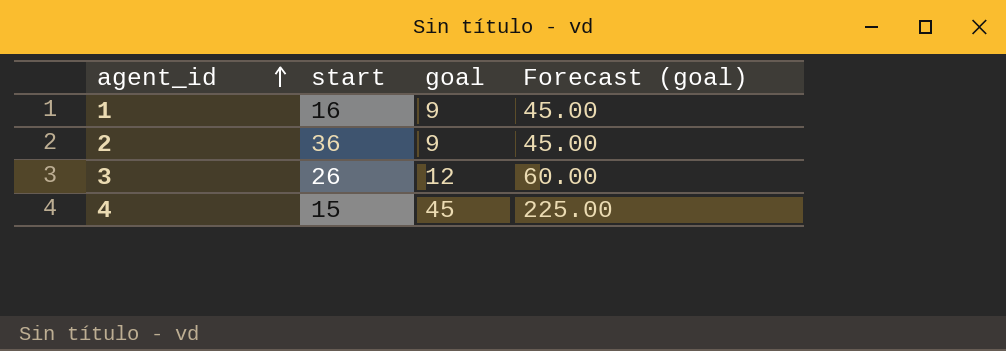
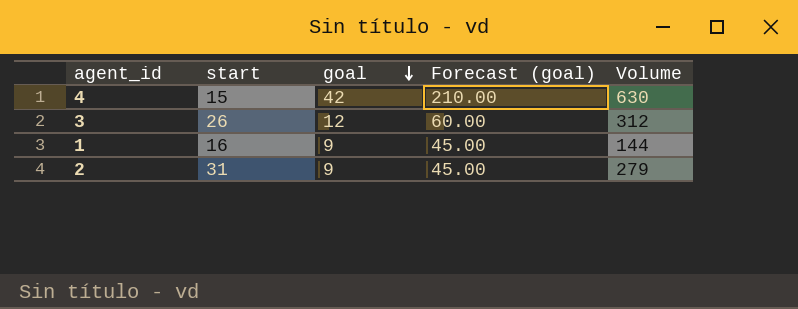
row order: agent_id ascending -> goal descending
column Volume | formula: none -> [start] * [goal]
4 | goal: 45 -> 42
4 | Forecast (goal): 225.00 -> 210.00
2 | start: 36 -> 31

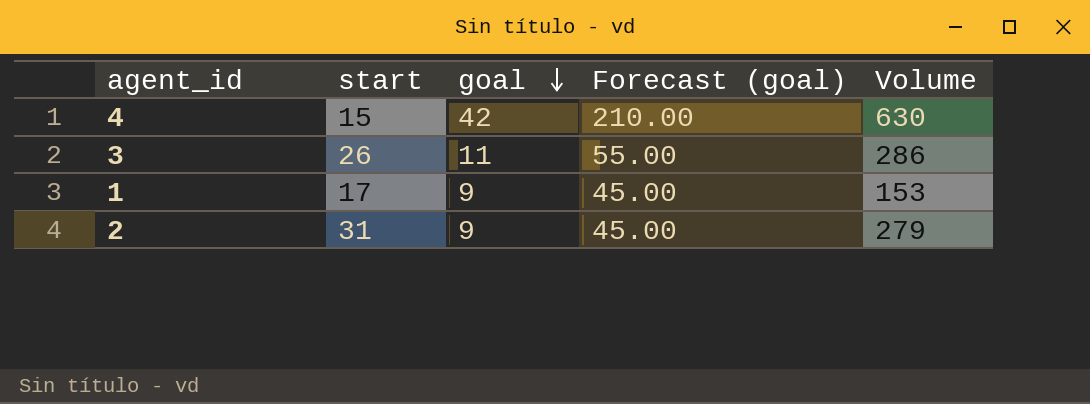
3 | goal: 12 -> 11
3 | Forecast (goal): 60.00 -> 55.00
3 | Volume: 312 -> 286
1 | start: 16 -> 17
1 | Volume: 144 -> 153

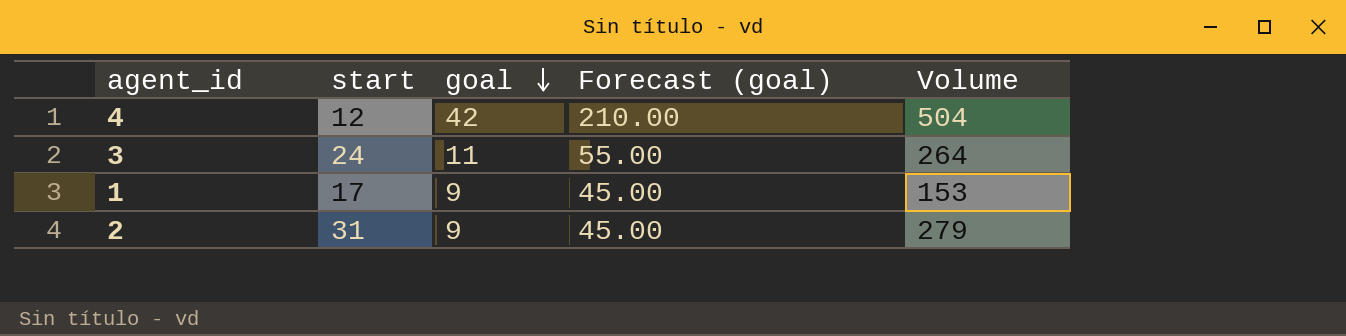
4 | start: 15 -> 12
4 | Volume: 630 -> 504
3 | start: 26 -> 24
3 | Volume: 286 -> 264

